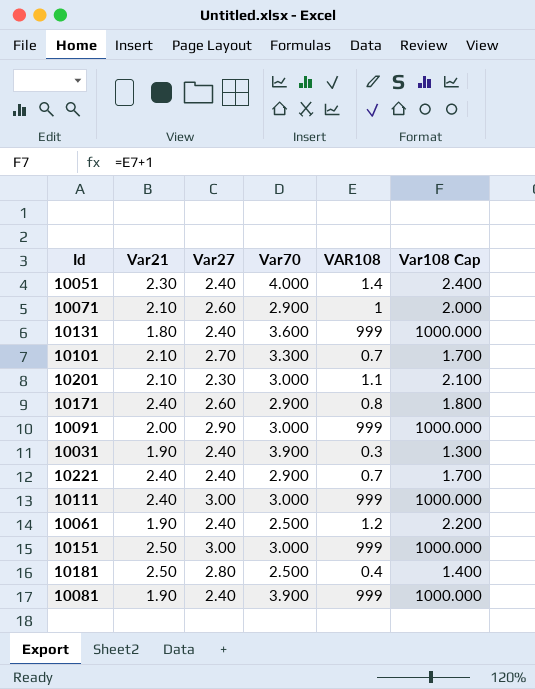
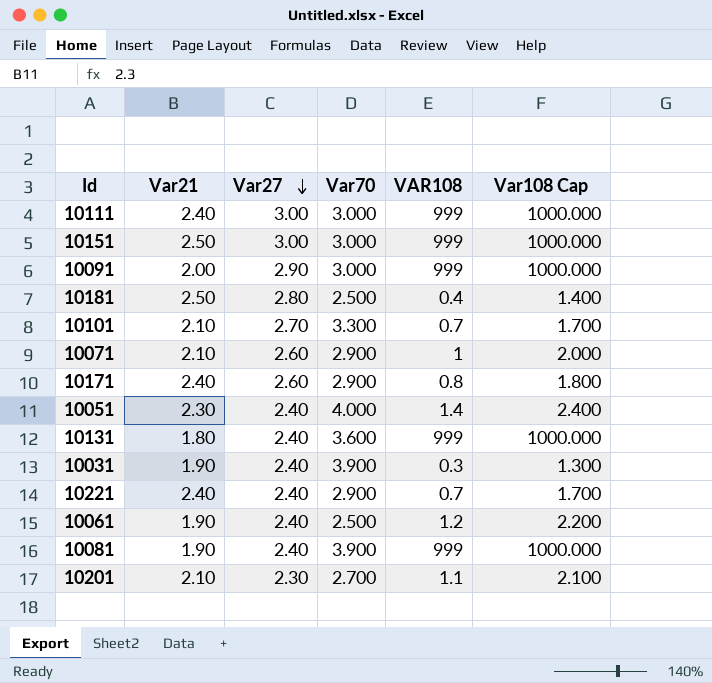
row order: none -> Var27 descending
10201 | Var70: 3.000 -> 2.700

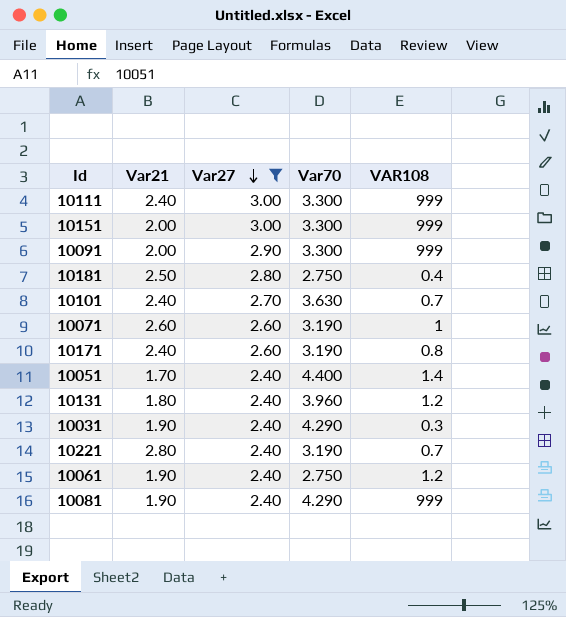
filter: none -> Var27 != 2.30
column Var108 Cap | formula: [VAR108] + 1 -> none
10111 | Var70: 3.000 -> 3.300
10151 | Var21: 2.50 -> 2.00
10151 | Var70: 3.000 -> 3.300
10091 | Var70: 3.000 -> 3.300
10181 | Var70: 2.500 -> 2.750
10101 | Var21: 2.10 -> 2.40
10101 | Var70: 3.300 -> 3.630
10071 | Var21: 2.10 -> 2.60
10071 | Var70: 2.900 -> 3.190
10171 | Var70: 2.900 -> 3.190
10051 | Var21: 2.30 -> 1.70
10051 | Var70: 4.000 -> 4.400
10131 | Var70: 3.600 -> 3.960
10131 | VAR108: 999 -> 1.2
10031 | Var70: 3.900 -> 4.290
10221 | Var21: 2.40 -> 2.80
10221 | Var70: 2.900 -> 3.190
10061 | Var70: 2.500 -> 2.750
10081 | Var70: 3.900 -> 4.290

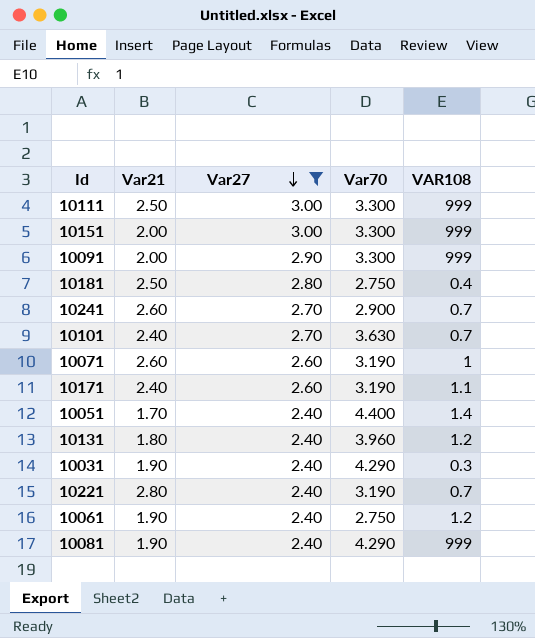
10111 | Var21: 2.40 -> 2.50
row 10241: none -> 2.60 | 2.70 | 2.900 | 0.7
10171 | VAR108: 0.8 -> 1.1

